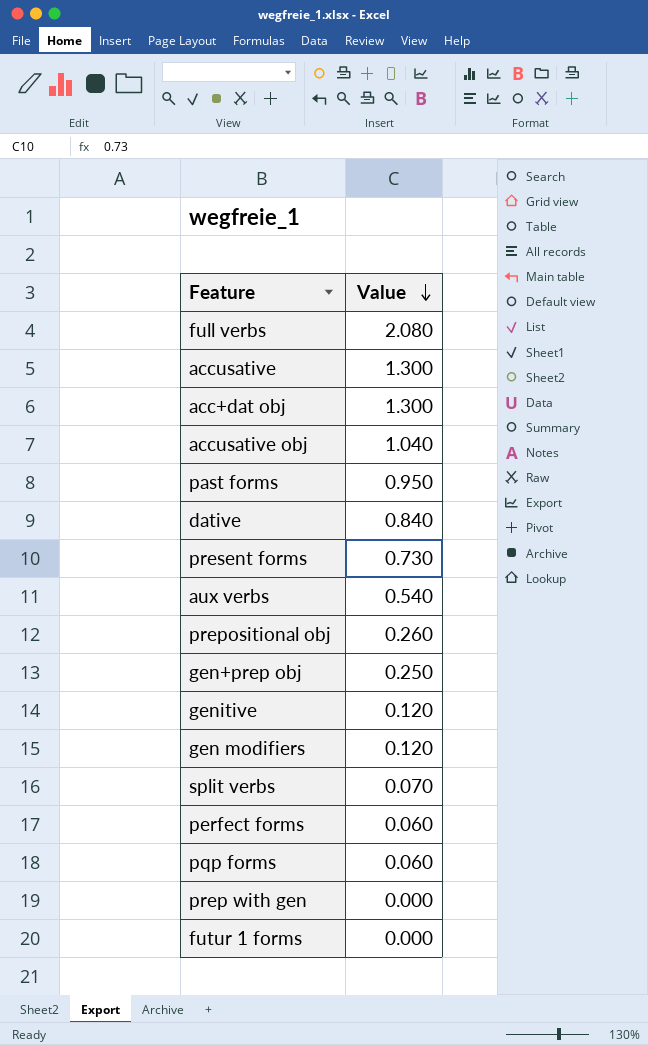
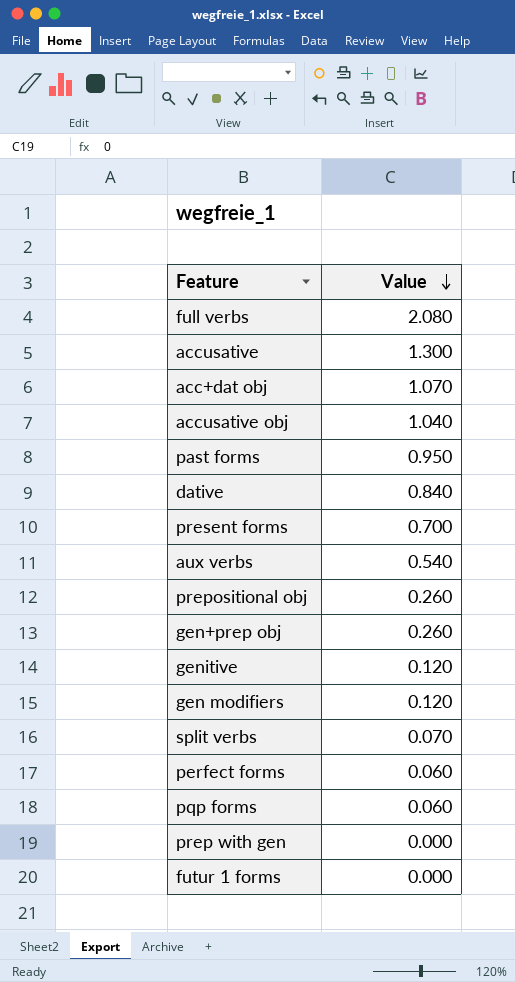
acc+dat obj | Value: 1.300 -> 1.070
present forms | Value: 0.730 -> 0.700
gen+prep obj | Value: 0.250 -> 0.260

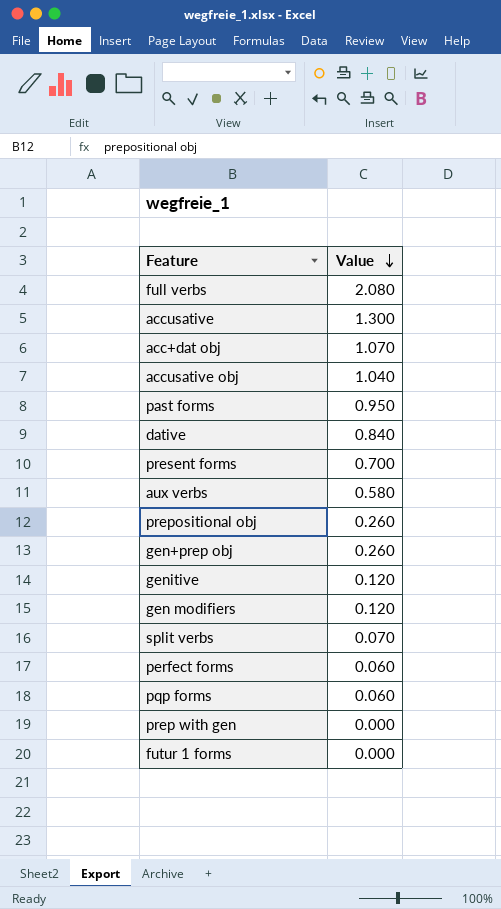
aux verbs | Value: 0.540 -> 0.580

